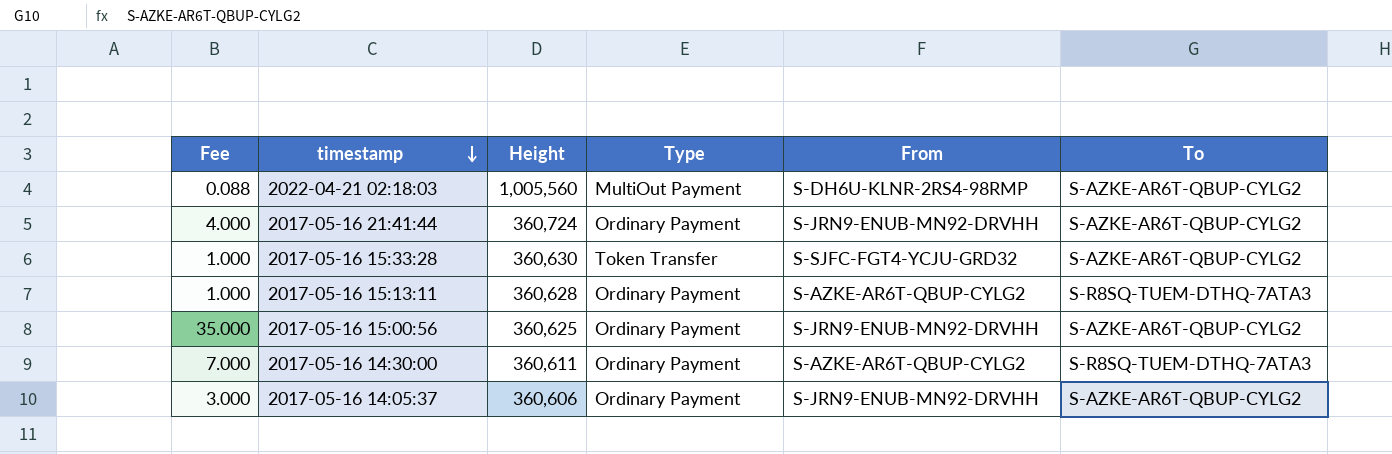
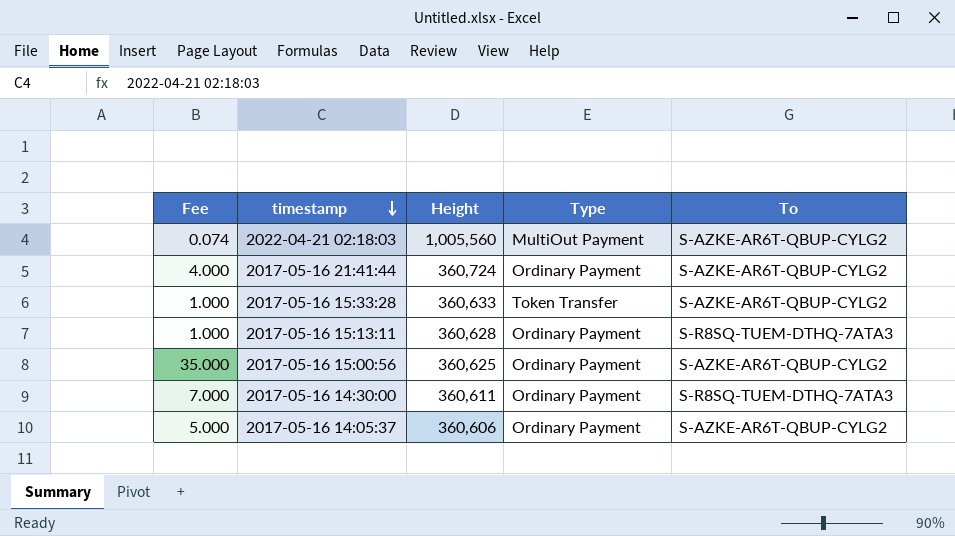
column From | position: 5 -> none
2022-04-21 02:18:03 | Fee: 0.088 -> 0.074
2017-05-16 15:33:28 | Height: 360,630 -> 360,633
2017-05-16 14:05:37 | Fee: 3.000 -> 5.000

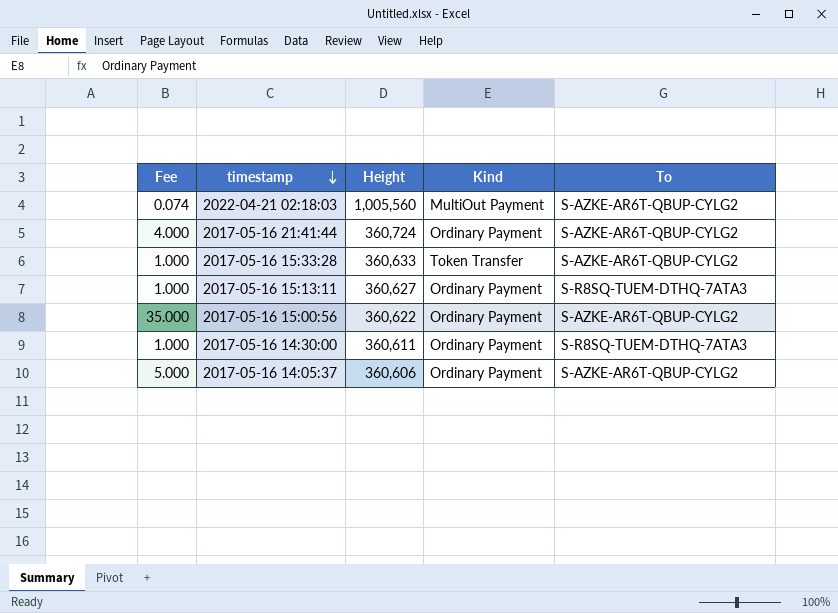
column name: Type -> Kind
2017-05-16 15:13:11 | Height: 360,628 -> 360,627
2017-05-16 15:00:56 | Height: 360,625 -> 360,622
2017-05-16 14:30:00 | Fee: 7.000 -> 1.000

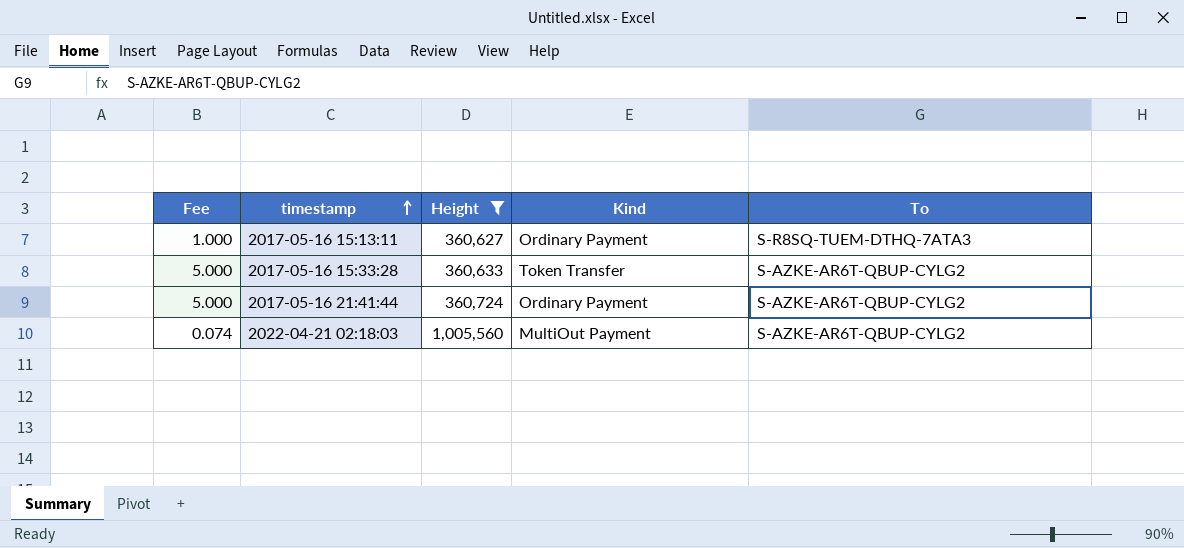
filter: none -> Height >= 360,627
row order: timestamp descending -> timestamp ascending
2017-05-16 15:33:28 | Fee: 1.000 -> 5.000
2017-05-16 21:41:44 | Fee: 4.000 -> 5.000

